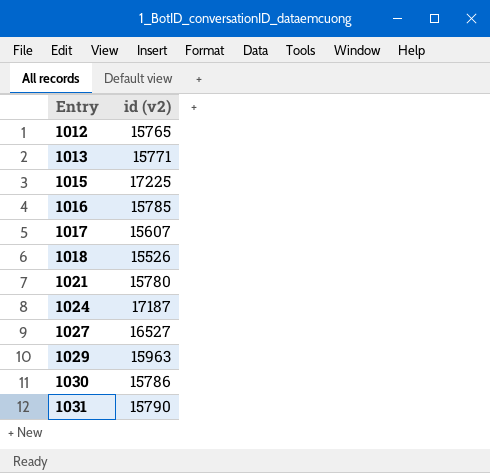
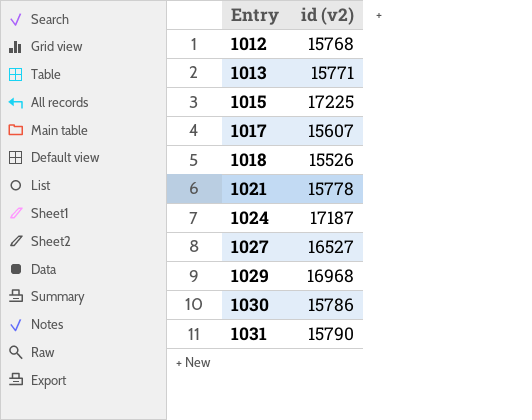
row 1016: 15785 -> none
1012 | id (v2): 15765 -> 15768
1021 | id (v2): 15780 -> 15778
1029 | id (v2): 15963 -> 16968

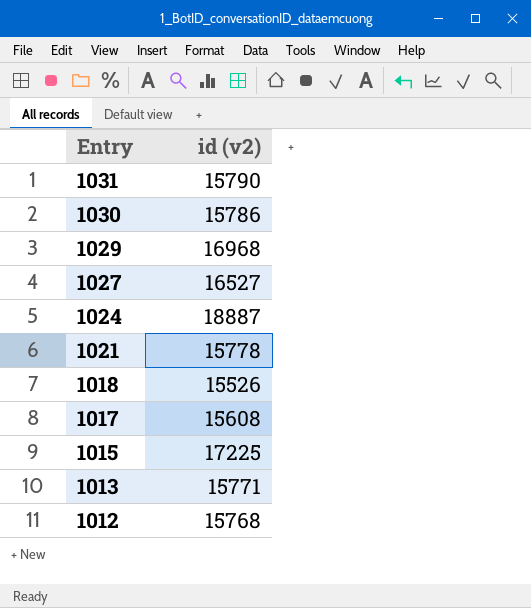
row order: Entry ascending -> Entry descending
1024 | id (v2): 17187 -> 18887
1017 | id (v2): 15607 -> 15608

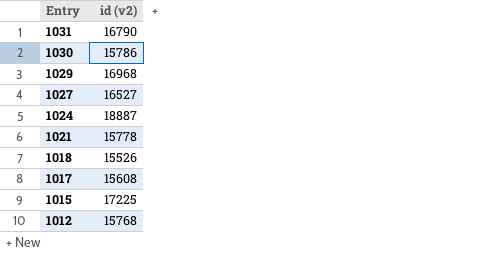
row 1013: 15771 -> none
1031 | id (v2): 15790 -> 16790

